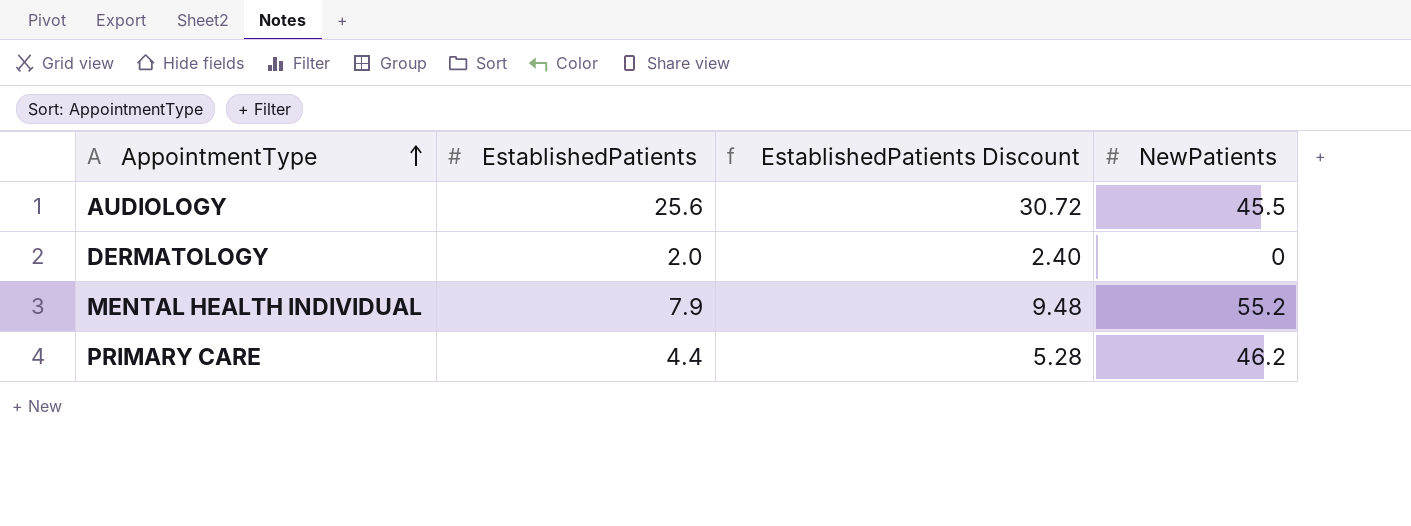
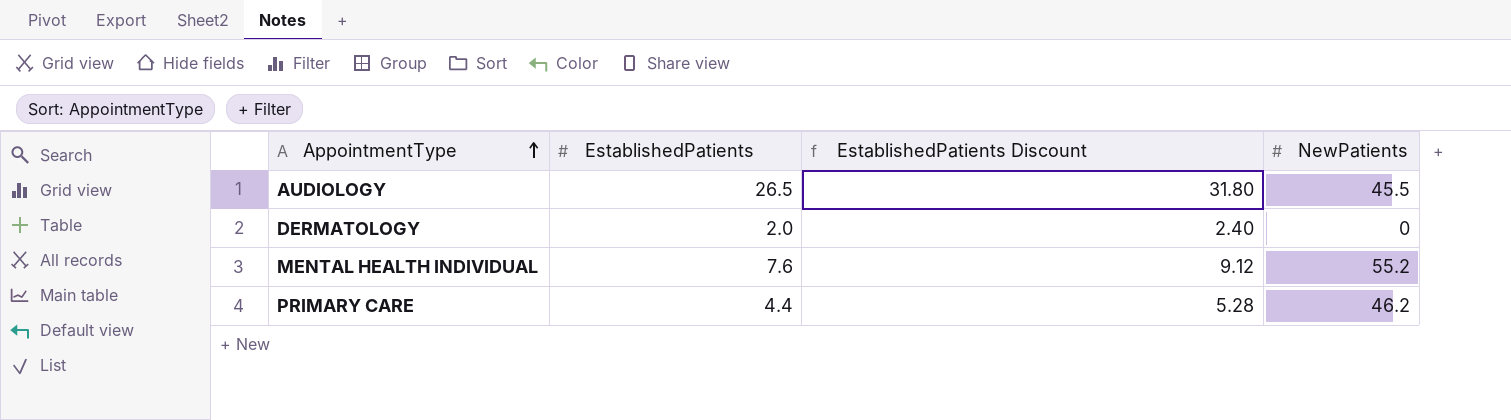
AUDIOLOGY | EstablishedPatients: 25.6 -> 26.5
AUDIOLOGY | EstablishedPatients Discount: 30.72 -> 31.80
MENTAL HEALTH INDIVIDUAL | EstablishedPatients: 7.9 -> 7.6
MENTAL HEALTH INDIVIDUAL | EstablishedPatients Discount: 9.48 -> 9.12

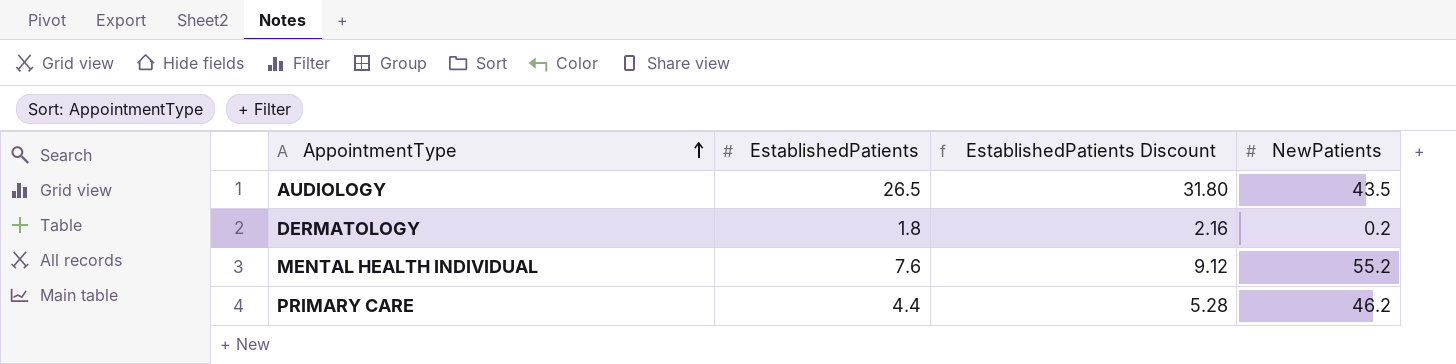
AUDIOLOGY | NewPatients: 45.5 -> 43.5
DERMATOLOGY | EstablishedPatients: 2.0 -> 1.8
DERMATOLOGY | EstablishedPatients Discount: 2.40 -> 2.16
DERMATOLOGY | NewPatients: 0 -> 0.2

